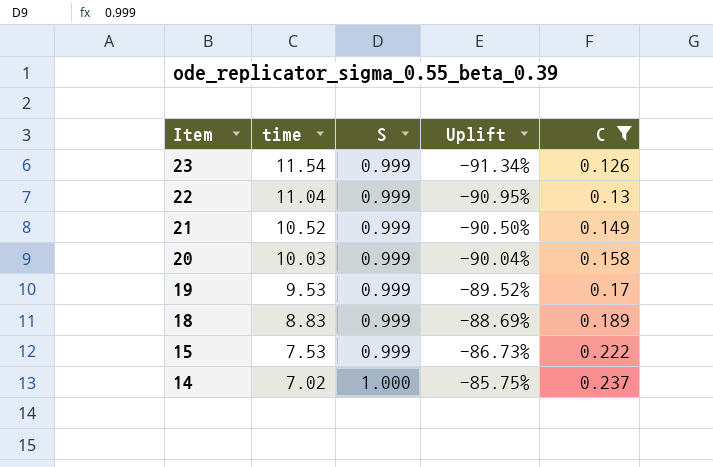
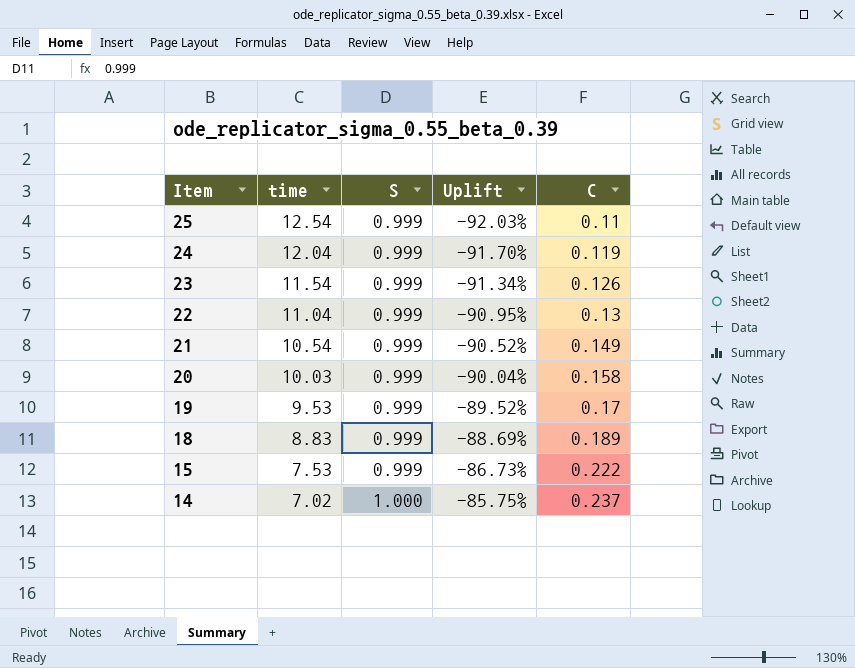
filter: C >= 0.126 -> none
21 | time: 10.52 -> 10.54
21 | Uplift: -90.50% -> -90.52%

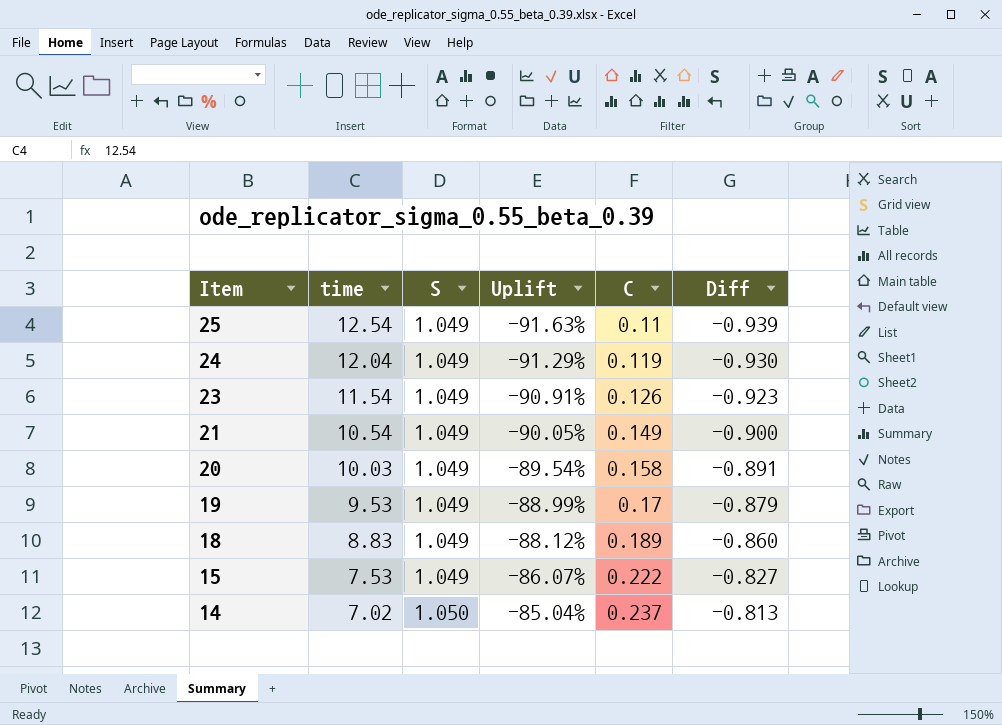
column Diff | formula: none -> [C] - [S]
row 22: 11.04 | 0.999 | -90.95% | 0.13 -> none
25 | S: 0.999 -> 1.049
25 | Uplift: -92.03% -> -91.63%
24 | S: 0.999 -> 1.049
24 | Uplift: -91.70% -> -91.29%
23 | S: 0.999 -> 1.049
23 | Uplift: -91.34% -> -90.91%
21 | S: 0.999 -> 1.049
21 | Uplift: -90.52% -> -90.05%
20 | S: 0.999 -> 1.049
20 | Uplift: -90.04% -> -89.54%
19 | S: 0.999 -> 1.049
19 | Uplift: -89.52% -> -88.99%
18 | S: 0.999 -> 1.049
18 | Uplift: -88.69% -> -88.12%
15 | S: 0.999 -> 1.049
15 | Uplift: -86.73% -> -86.07%
14 | S: 1.000 -> 1.050
14 | Uplift: -85.75% -> -85.04%

